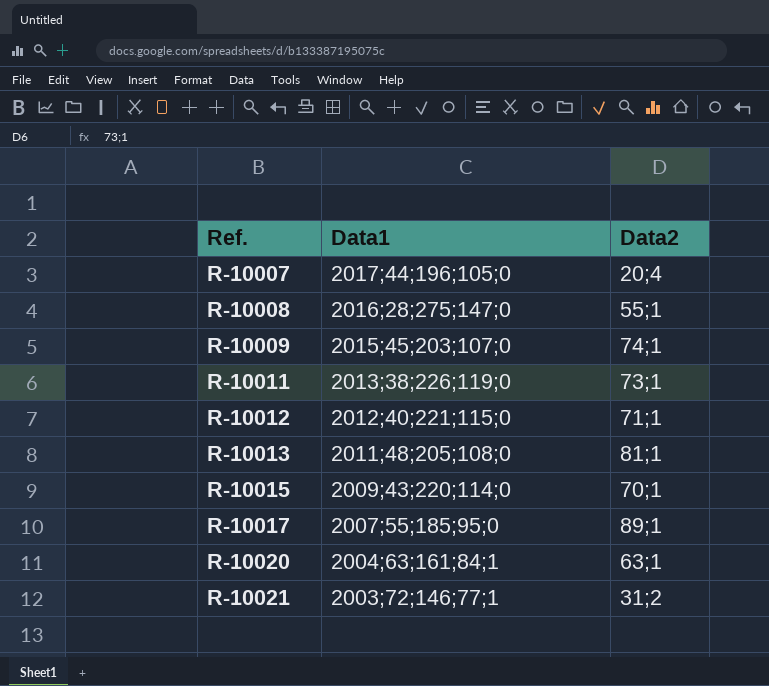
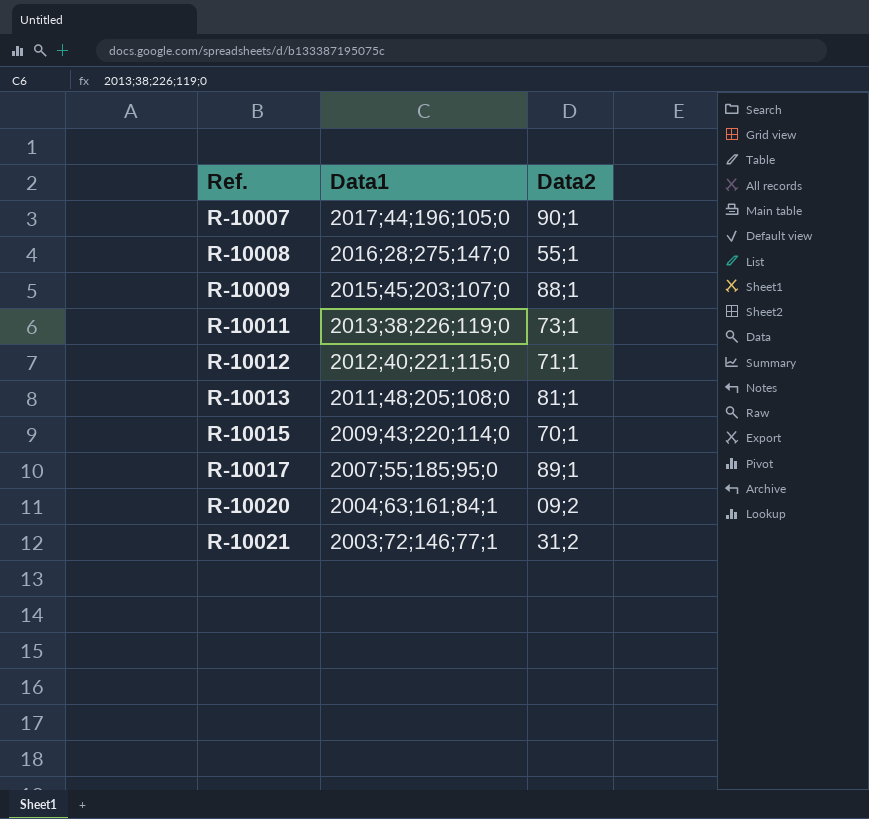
R-10007 | Data2: 20;4 -> 90;1
R-10009 | Data2: 74;1 -> 88;1
R-10020 | Data2: 63;1 -> 09;2

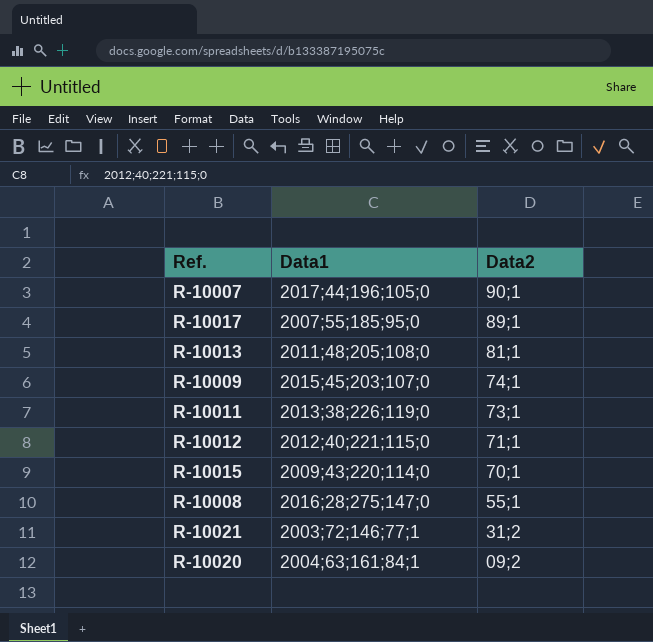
row order: Ref. ascending -> Data2 descending
R-10009 | Data2: 88;1 -> 74;1

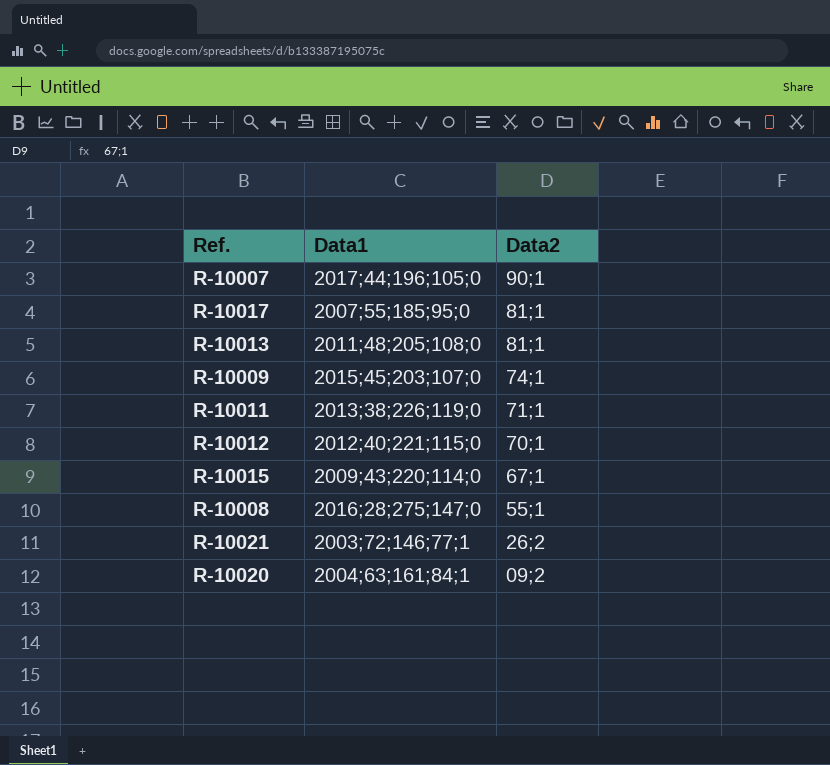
R-10017 | Data2: 89;1 -> 81;1
R-10011 | Data2: 73;1 -> 71;1
R-10012 | Data2: 71;1 -> 70;1
R-10015 | Data2: 70;1 -> 67;1
R-10021 | Data2: 31;2 -> 26;2

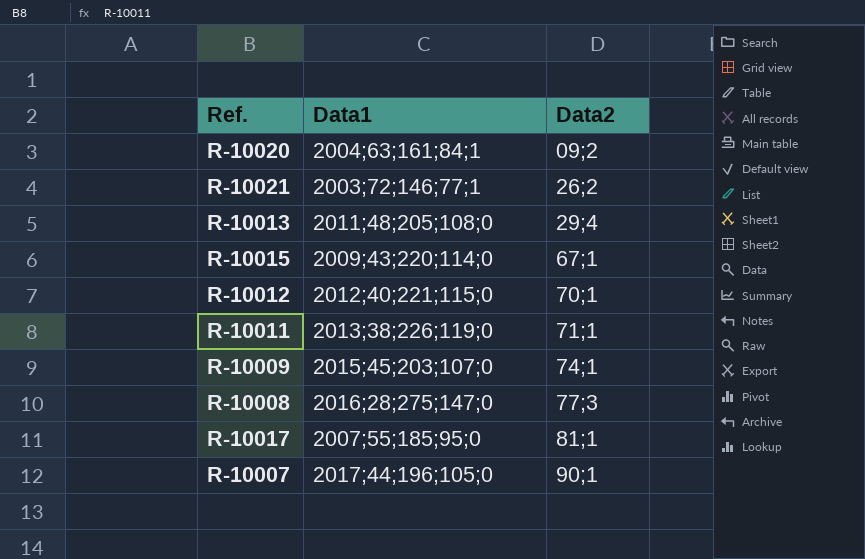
row order: Data2 descending -> Data2 ascending
R-10013 | Data2: 81;1 -> 29;4
R-10008 | Data2: 55;1 -> 77;3

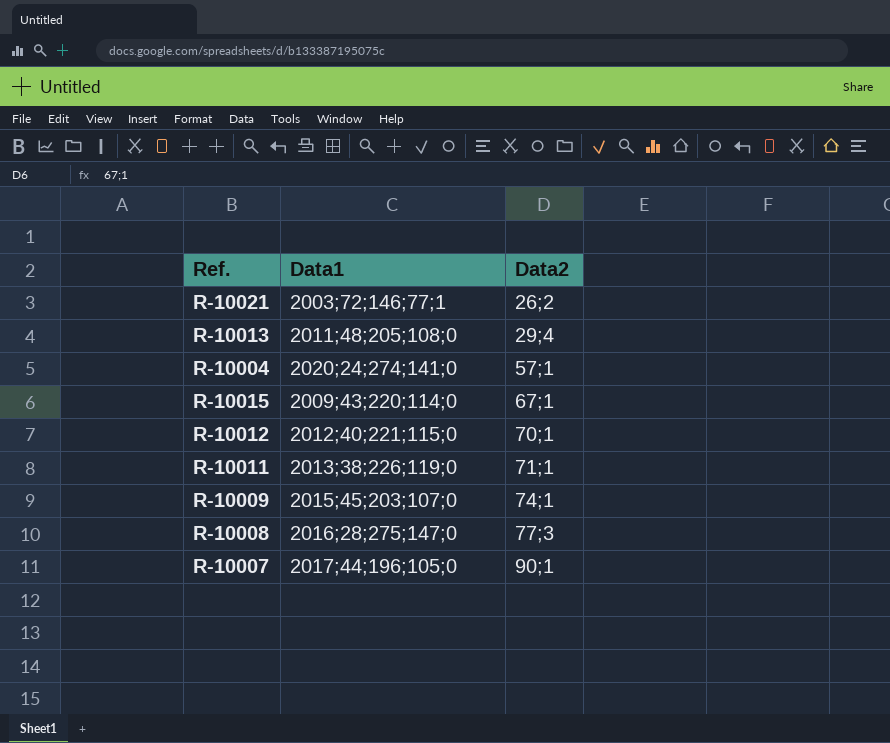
row R-10020: 2004;63;161;84;1 | 09;2 -> none
row R-10017: 2007;55;185;95;0 | 81;1 -> none
row R-10004: none -> 2020;24;274;141;0 | 57;1

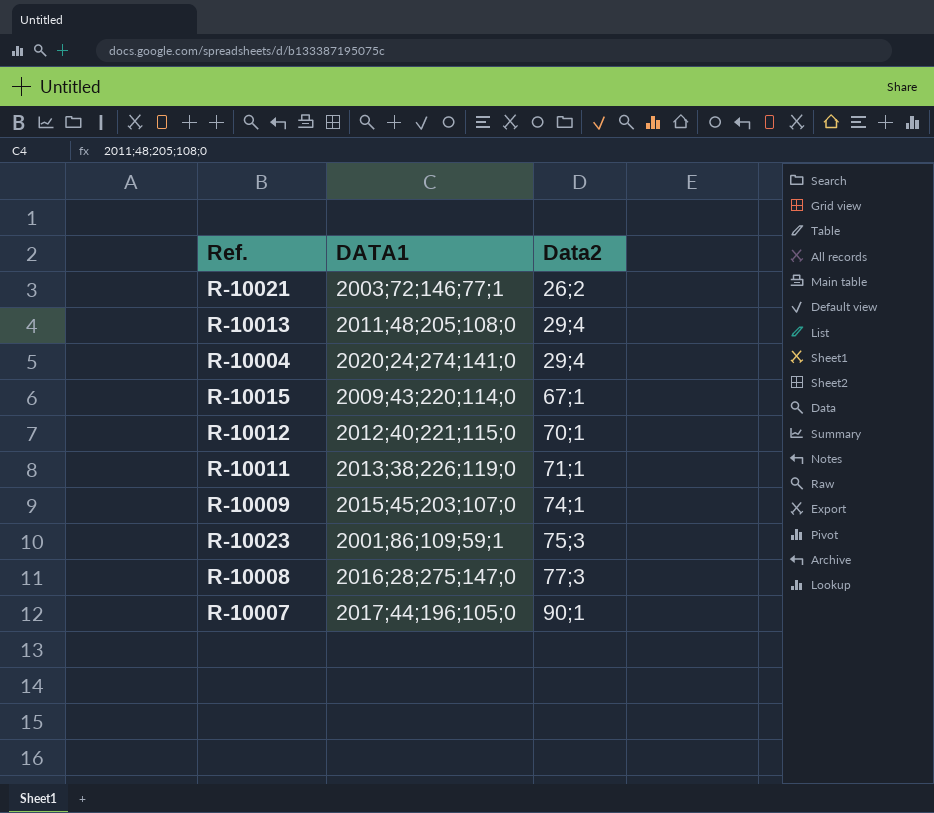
column name: Data1 -> DATA1
R-10004 | Data2: 57;1 -> 29;4
row R-10023: none -> 2001;86;109;59;1 | 75;3

